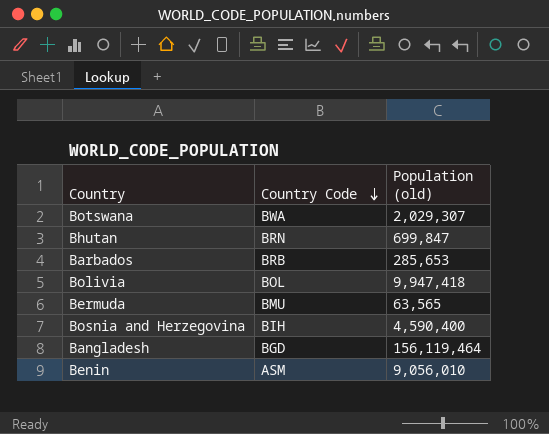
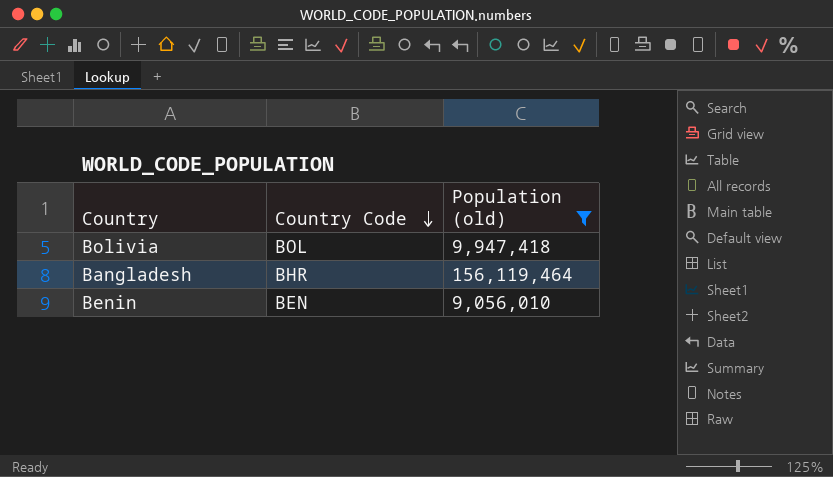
filter: none -> Population (old) >= 9,056,010
Bangladesh | Country Code: BGD -> BHR
Benin | Country Code: ASM -> BEN

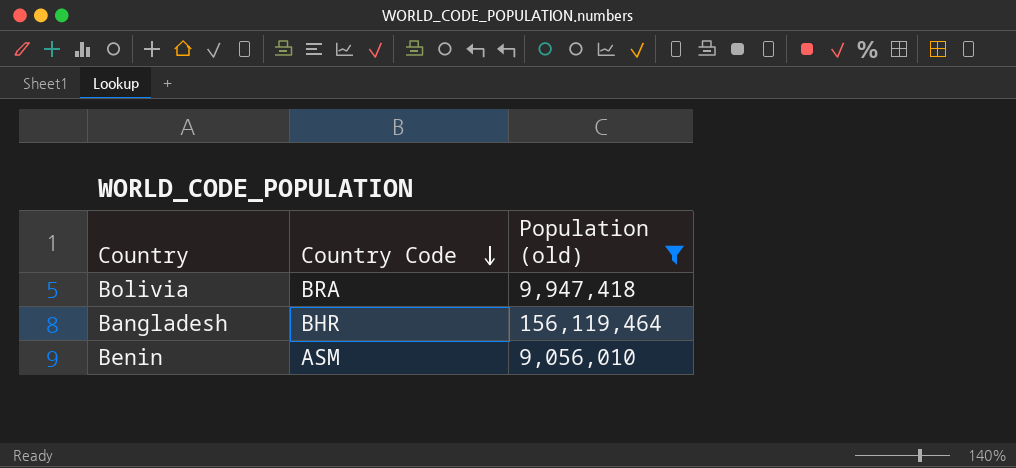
Bolivia | Country Code: BOL -> BRA
Benin | Country Code: BEN -> ASM

